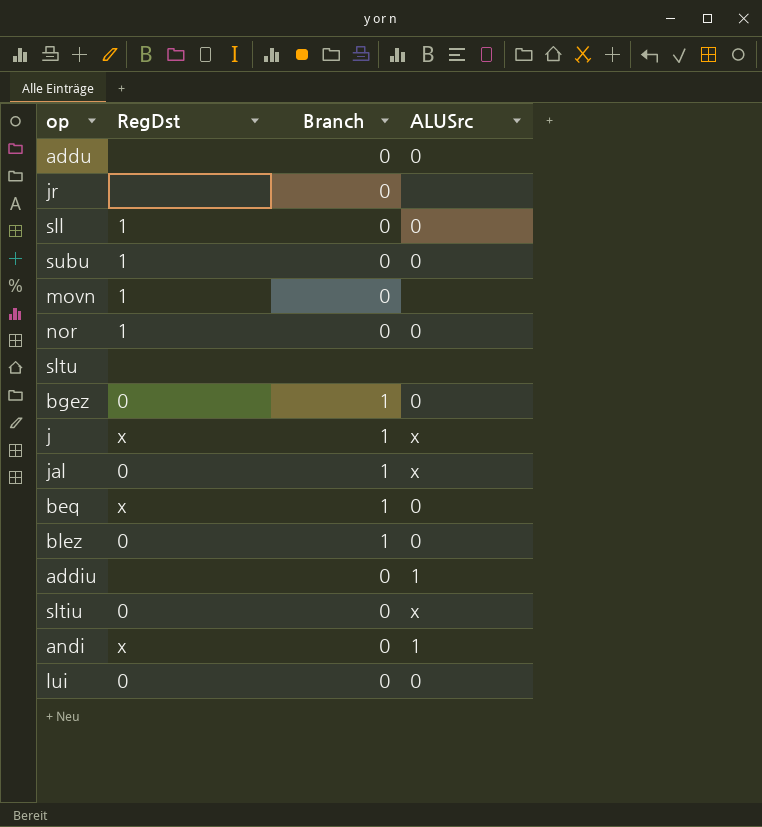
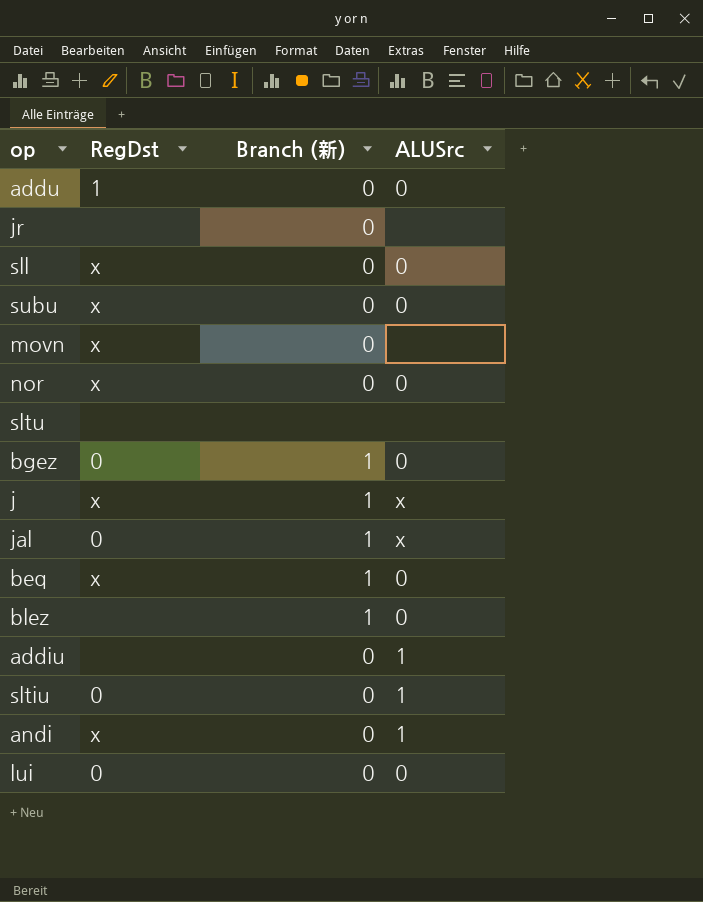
column name: Branch -> Branch (新)
addu | RegDst: none -> 1
sll | RegDst: 1 -> x
subu | RegDst: 1 -> x
movn | RegDst: 1 -> x
nor | RegDst: 1 -> x
blez | RegDst: 0 -> none
sltiu | ALUSrc: x -> 1

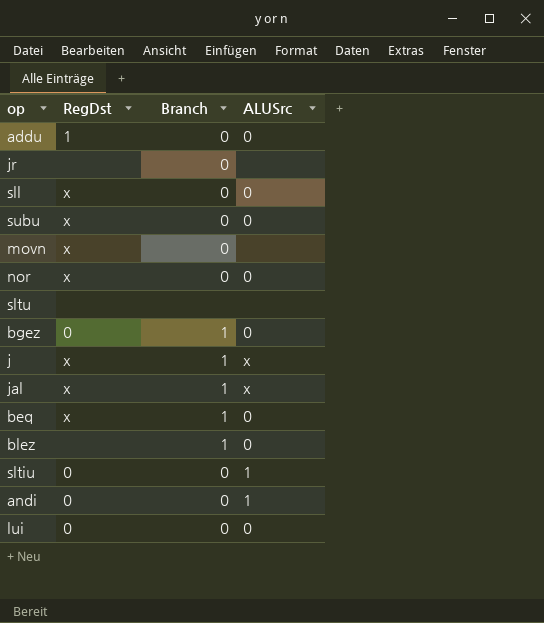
column name: Branch (新) -> Branch
row addiu: none | 0 | 1 -> none
jal | RegDst: 0 -> x
andi | RegDst: x -> 0

